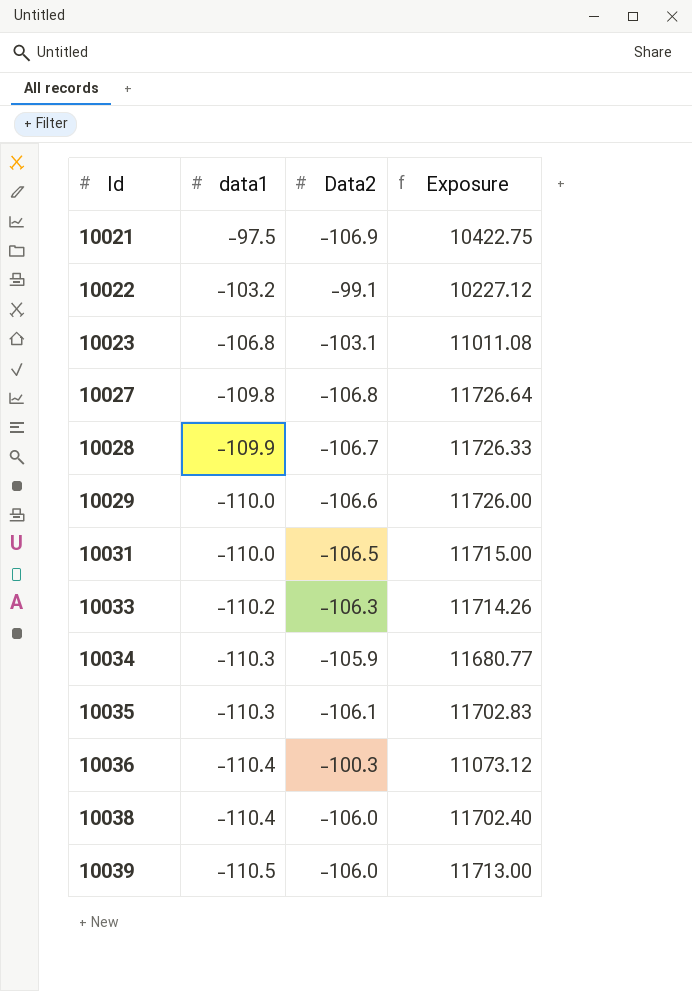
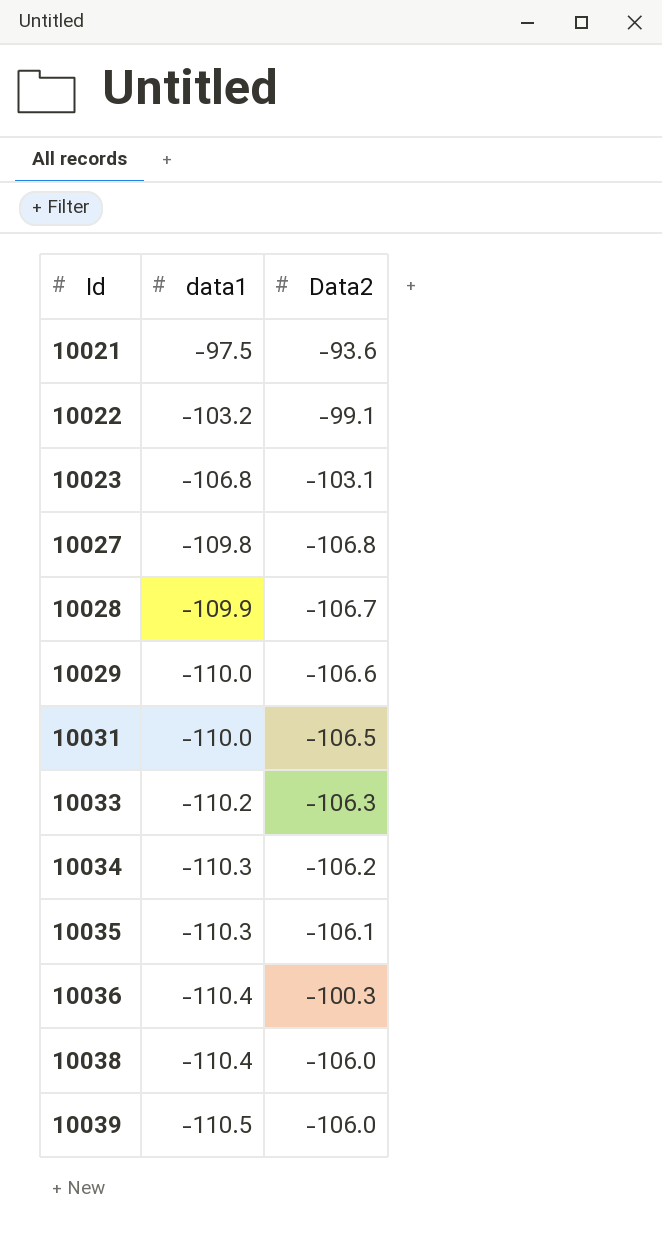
column Exposure | formula: [data1] * [Data2] -> none
10021 | Data2: -106.9 -> -93.6
10034 | Data2: -105.9 -> -106.2

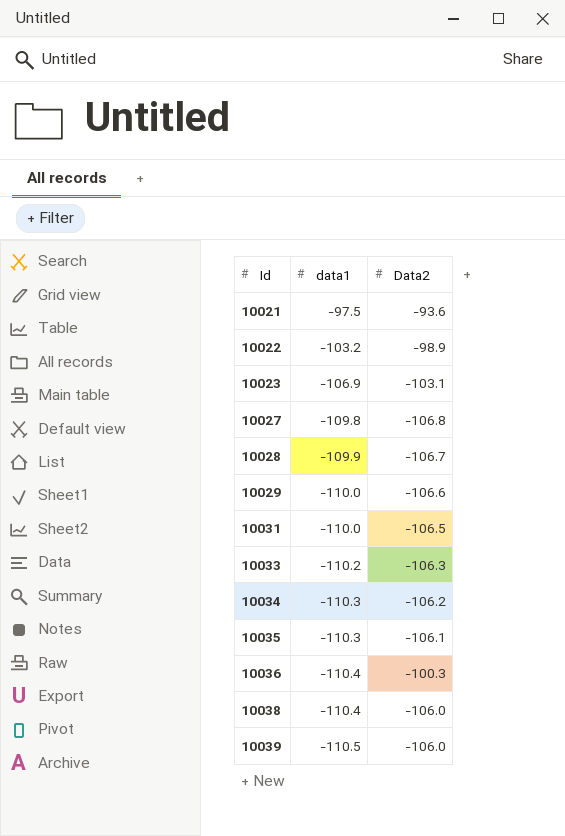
10022 | Data2: -99.1 -> -98.9
10023 | data1: -106.8 -> -106.9

